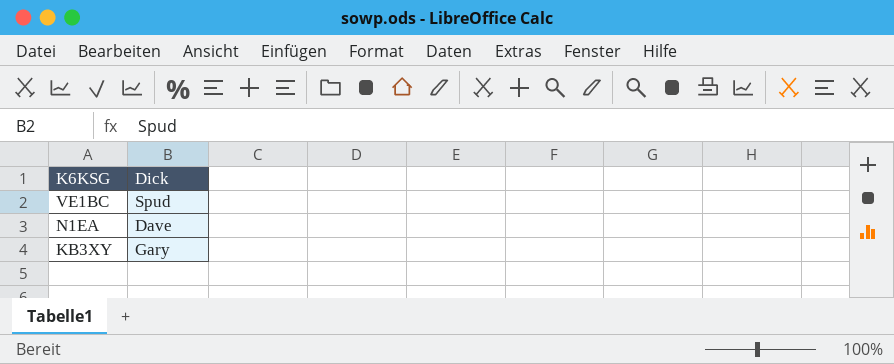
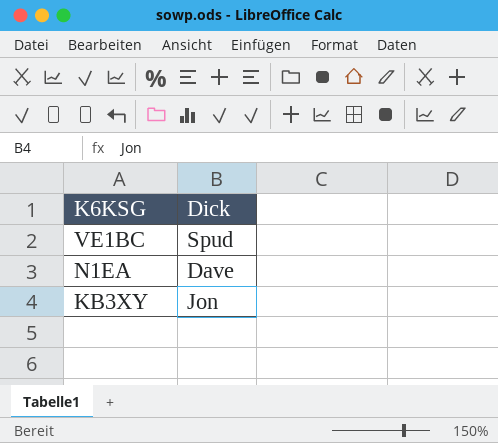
KB3XY | Dick: Gary -> Jon

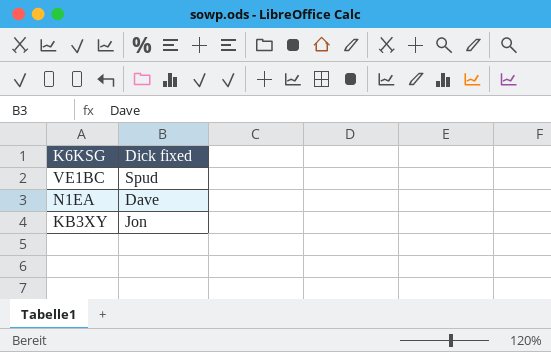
column name: Dick -> Dick fixed

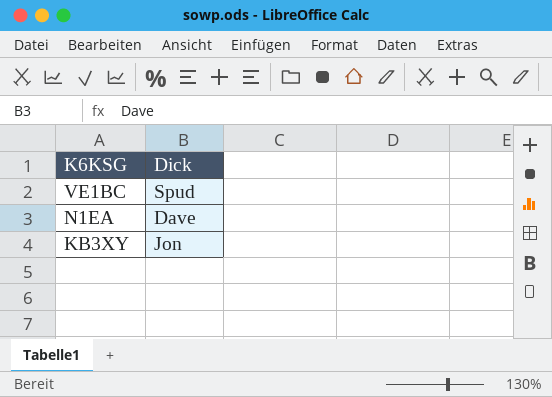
column name: Dick fixed -> Dick

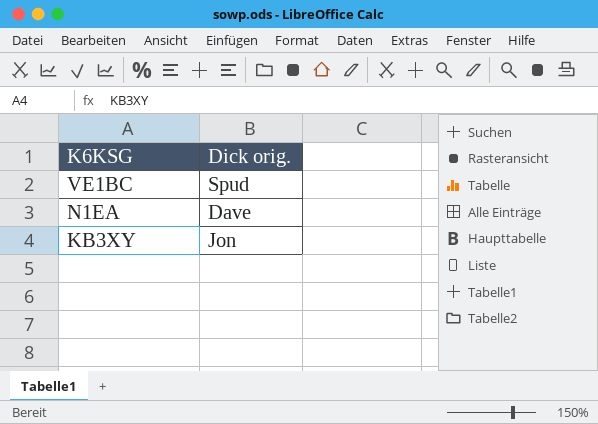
column name: Dick -> Dick orig.

